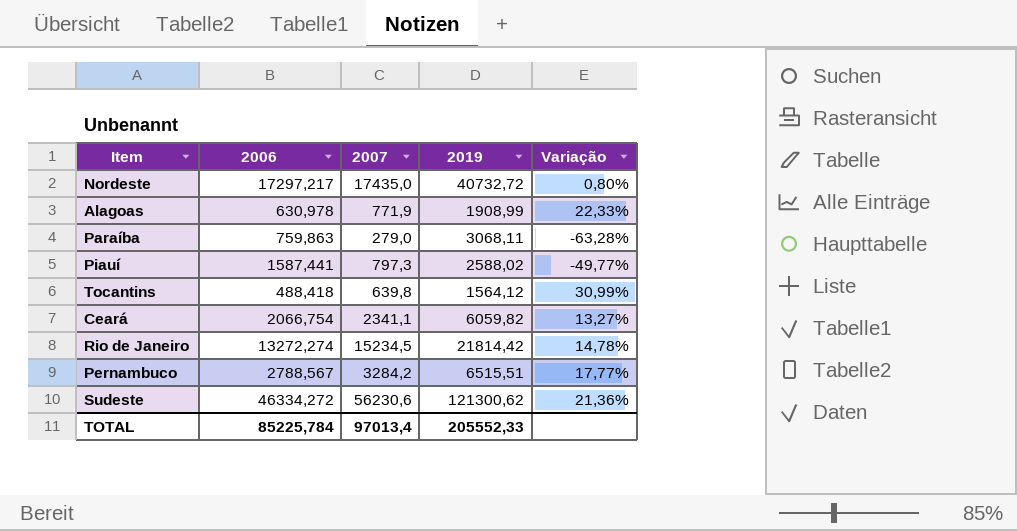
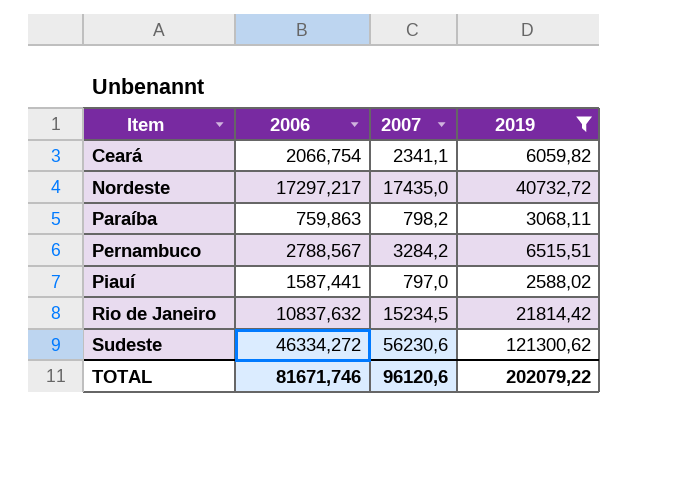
filter: none -> 2019 >= 2588,02
row order: none -> Item ascending
column Variação | formula: ([2007] - [2006]) / [2006] -> none
Paraíba | 2007: 279,0 -> 798,2
Piauí | 2007: 797,3 -> 797,0
Rio de Janeiro | 2006: 13272,274 -> 10837,632
TOTAL | 2006: 85225,784 -> 81671,746
TOTAL | 2007: 97013,4 -> 96120,6
TOTAL | 2019: 205552,33 -> 202079,22

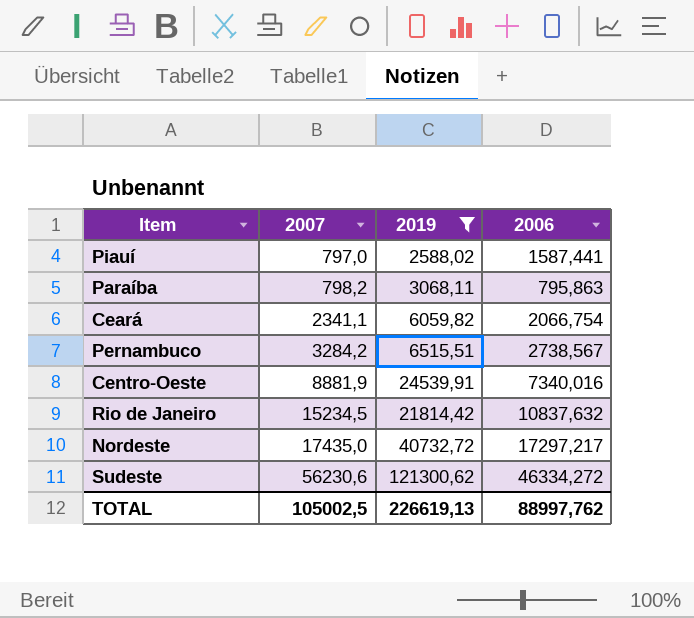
row order: Item ascending -> 2007 ascending
column 2006 | position: 2 -> 4
Paraíba | 2006: 759,863 -> 795,863
Pernambuco | 2006: 2788,567 -> 2738,567
row Centro-Oeste: none -> 8881,9 | 24539,91 | 7340,016
TOTAL | 2007: 96120,6 -> 105002,5
TOTAL | 2019: 202079,22 -> 226619,13
TOTAL | 2006: 81671,746 -> 88997,762

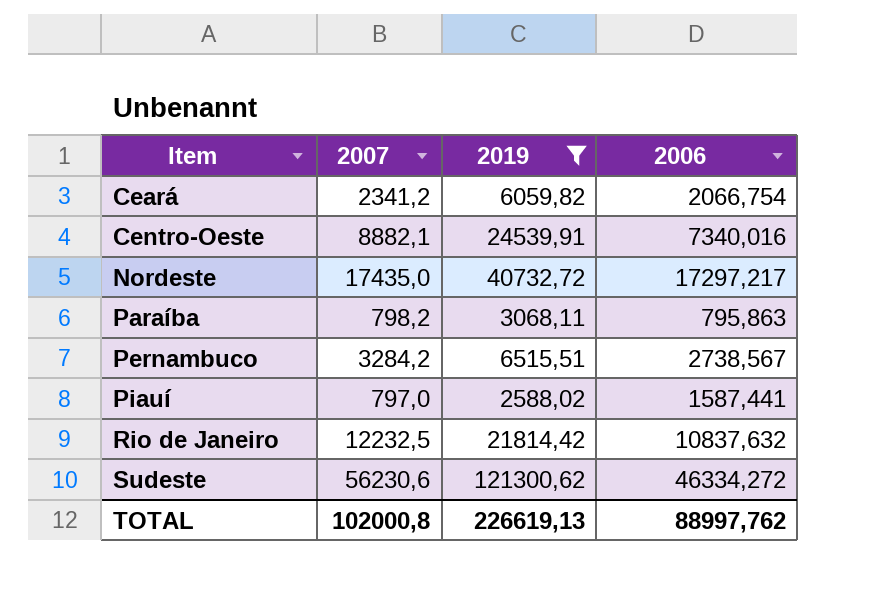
row order: 2007 ascending -> Item ascending
Ceará | 2007: 2341,1 -> 2341,2
Centro-Oeste | 2007: 8881,9 -> 8882,1
Rio de Janeiro | 2007: 15234,5 -> 12232,5
TOTAL | 2007: 105002,5 -> 102000,8

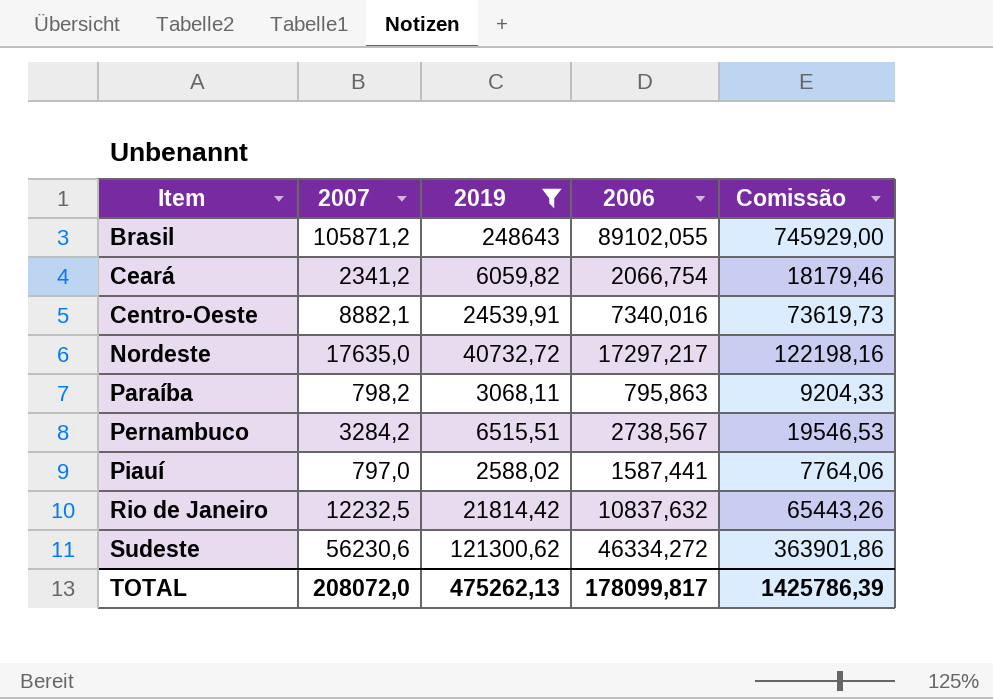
column Comissão | formula: none -> [2019] * 3
row Brasil: none -> 105871,2 | 248643 | 89102,055 | 745929,00
Nordeste | 2007: 17435,0 -> 17635,0
TOTAL | 2007: 102000,8 -> 208072,0
TOTAL | 2019: 226619,13 -> 475262,13
TOTAL | 2006: 88997,762 -> 178099,817

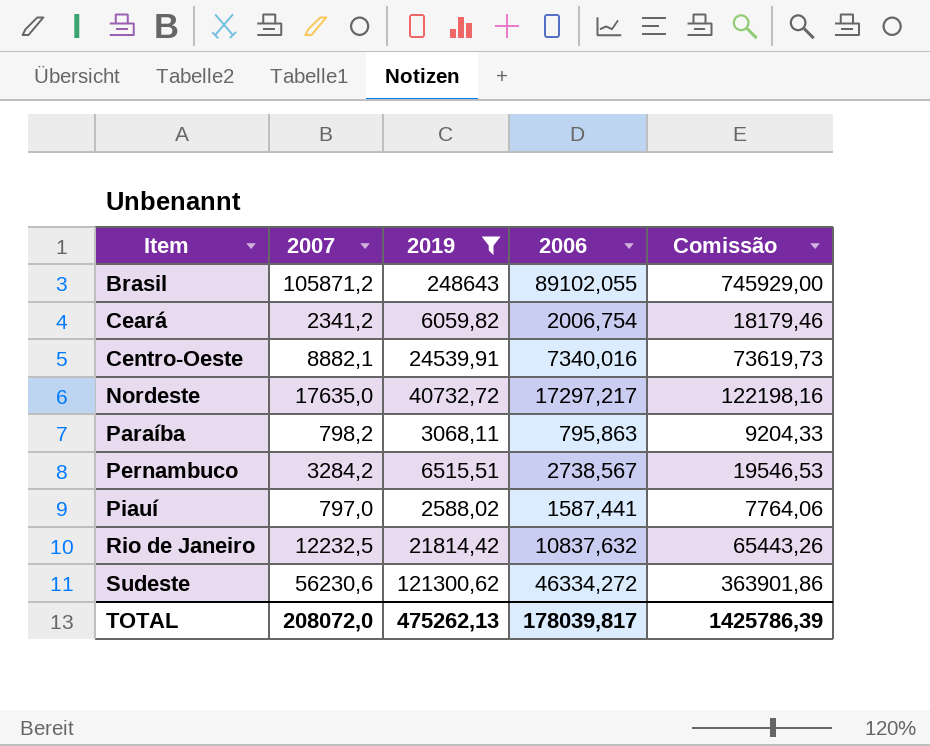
Ceará | 2006: 2066,754 -> 2006,754
TOTAL | 2006: 178099,817 -> 178039,817

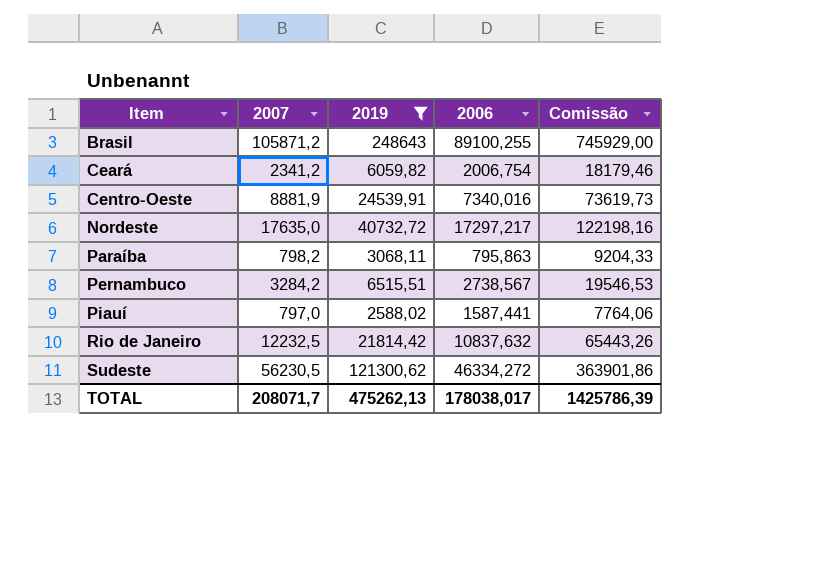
Brasil | 2006: 89102,055 -> 89100,255
Centro-Oeste | 2007: 8882,1 -> 8881,9
Sudeste | 2007: 56230,6 -> 56230,5
TOTAL | 2007: 208072,0 -> 208071,7
TOTAL | 2006: 178039,817 -> 178038,017

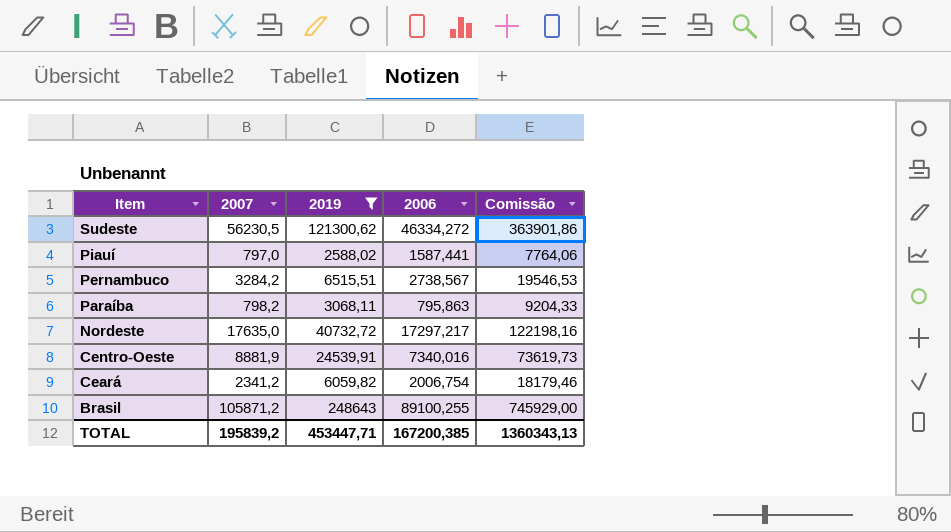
row order: Item ascending -> Item descending
row Rio de Janeiro: 12232,5 | 21814,42 | 10837,632 | 65443,26 -> none
TOTAL | 2007: 208071,7 -> 195839,2
TOTAL | 2019: 475262,13 -> 453447,71
TOTAL | 2006: 178038,017 -> 167200,385
TOTAL | Comissão: 1425786,39 -> 1360343,13

